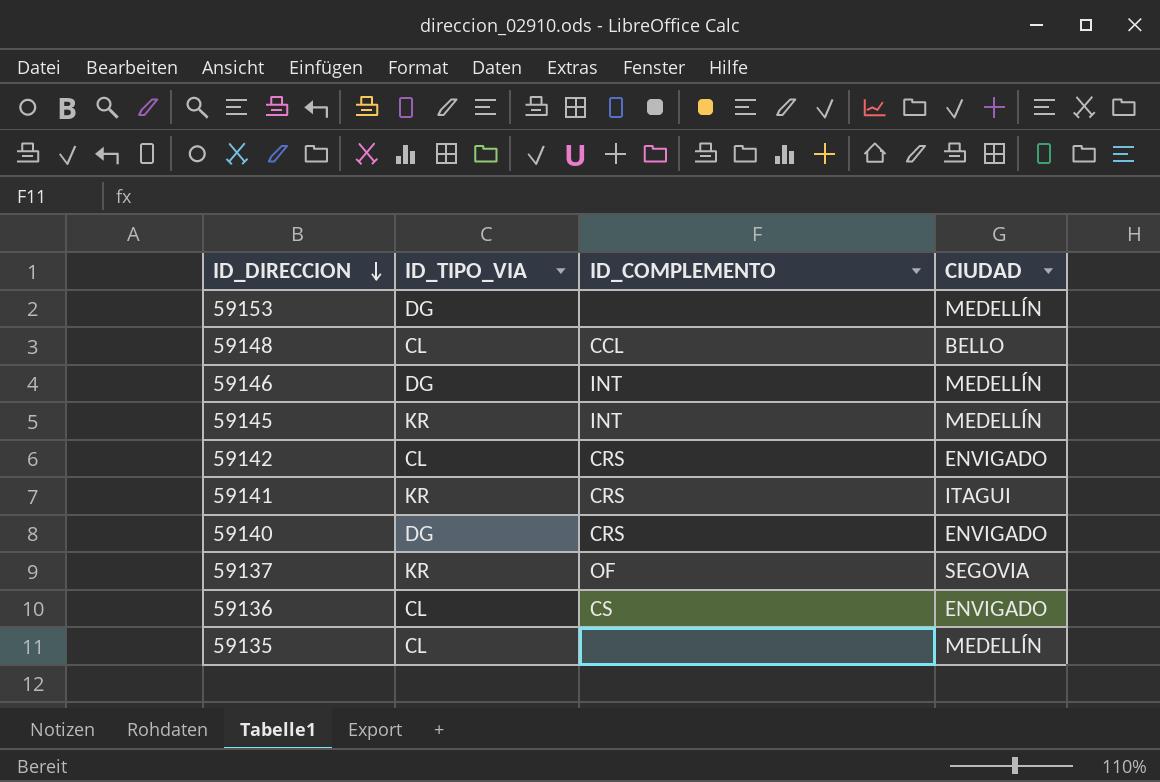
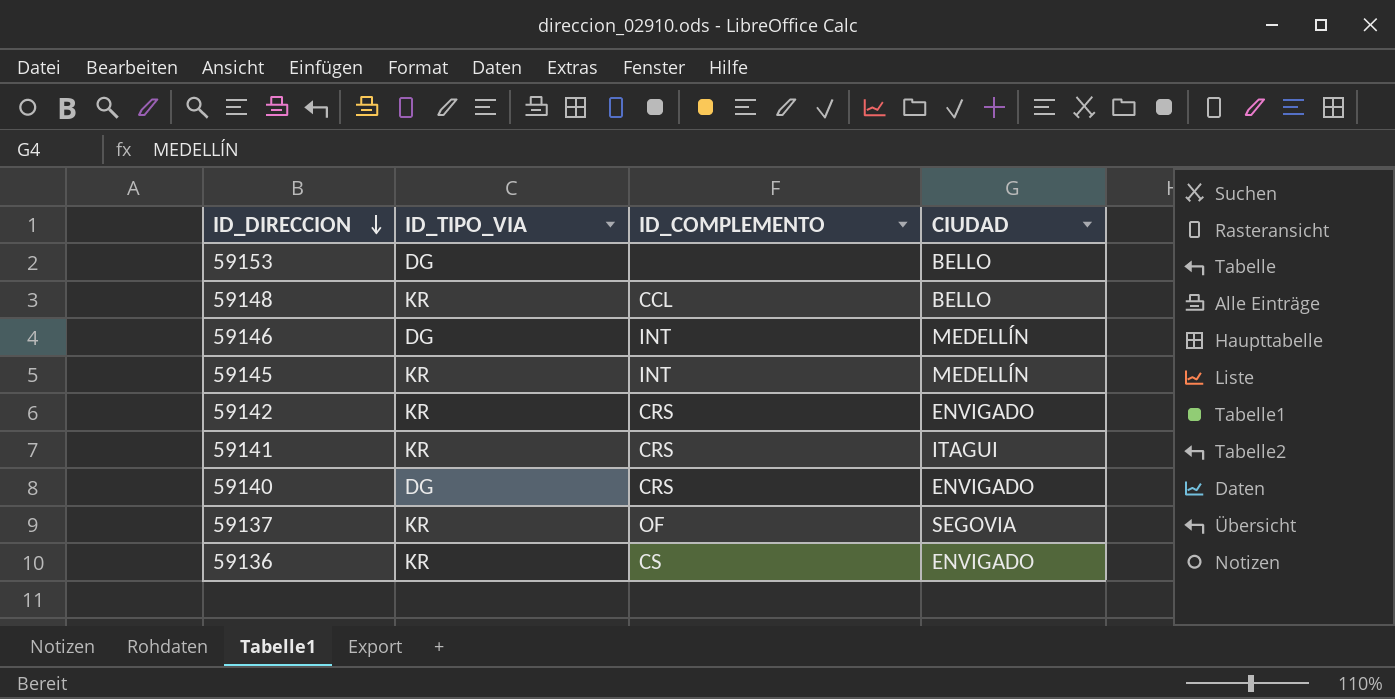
row 59135: CL | none | MEDELLÍN -> none
59153 | CIUDAD: MEDELLÍN -> BELLO
59148 | ID_TIPO_VIA: CL -> KR
59142 | ID_TIPO_VIA: CL -> KR
59136 | ID_TIPO_VIA: CL -> KR

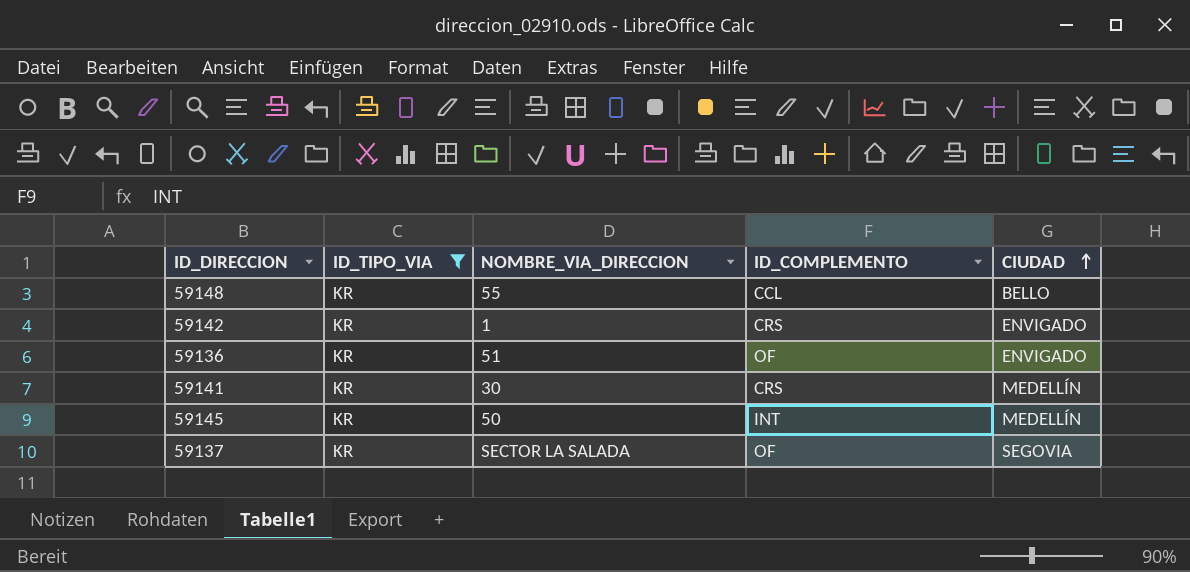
filter: none -> ID_TIPO_VIA = KR
row order: ID_DIRECCION descending -> CIUDAD ascending
column NOMBRE_VIA_DIRECCION | position: none -> 3
59136 | ID_COMPLEMENTO: CS -> OF
59141 | CIUDAD: ITAGUI -> MEDELLÍN

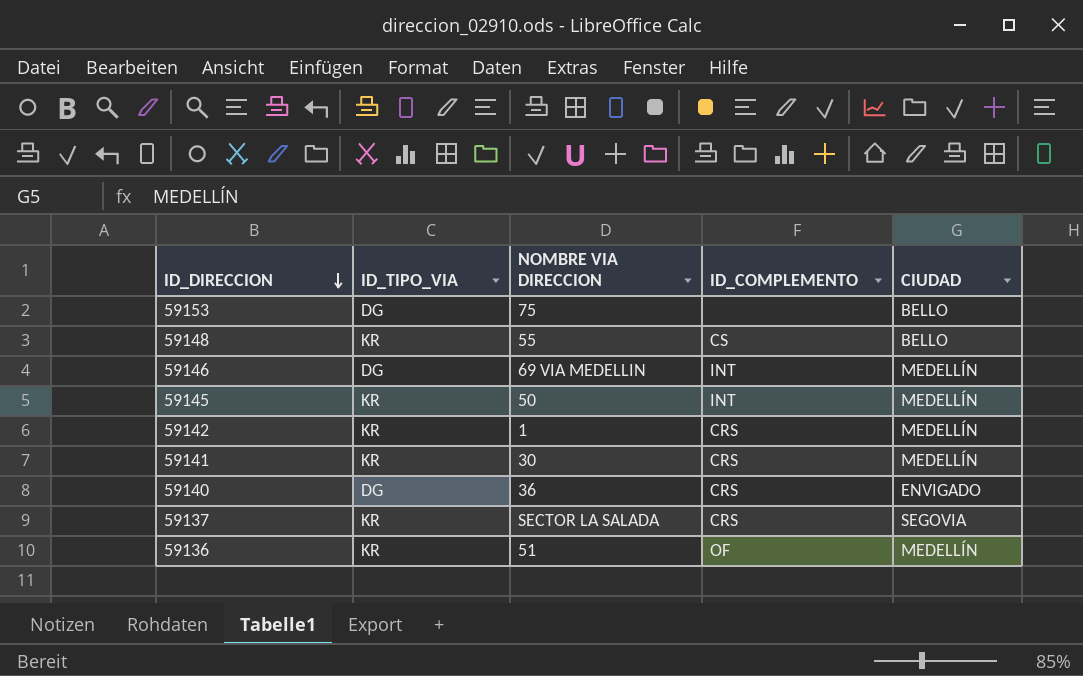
filter: ID_TIPO_VIA = KR -> none
row order: CIUDAD ascending -> ID_DIRECCION descending
column name: NOMBRE_VIA_DIRECCION -> NOMBRE VIA DIRECCION
59148 | ID_COMPLEMENTO: CCL -> CS
59142 | CIUDAD: ENVIGADO -> MEDELLÍN
59137 | ID_COMPLEMENTO: OF -> CRS
59136 | CIUDAD: ENVIGADO -> MEDELLÍN

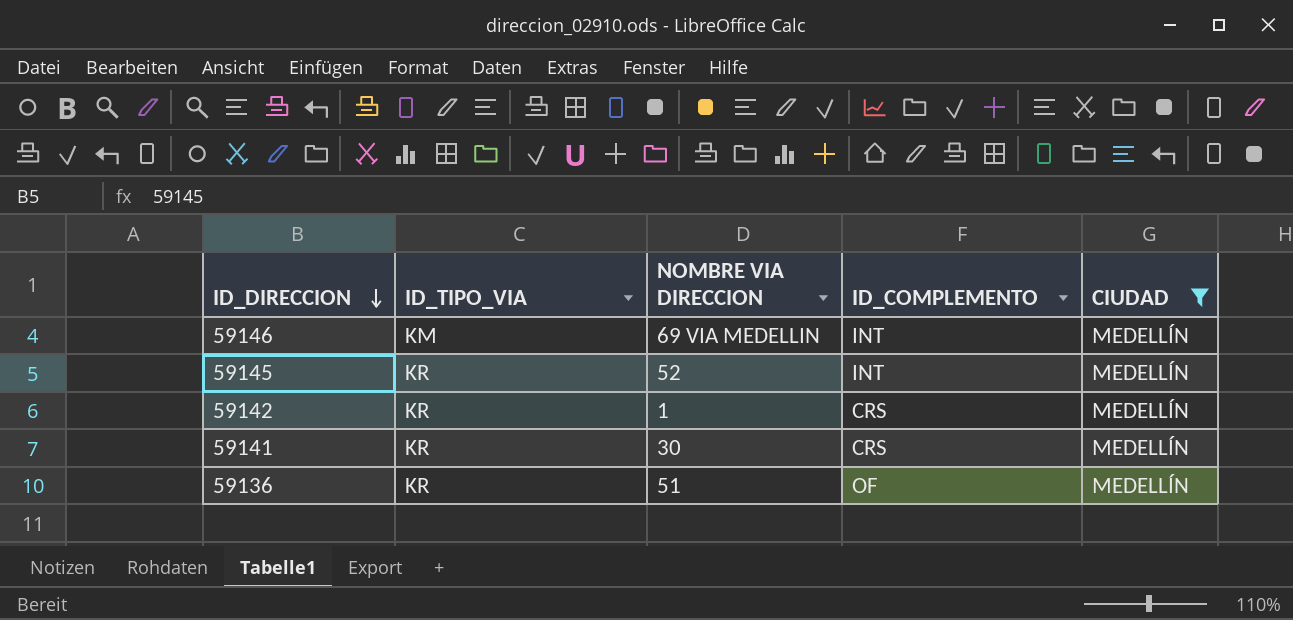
filter: none -> CIUDAD = MEDELLÍN
59146 | ID_TIPO_VIA: DG -> KM
59145 | NOMBRE VIA DIRECCION: 50 -> 52

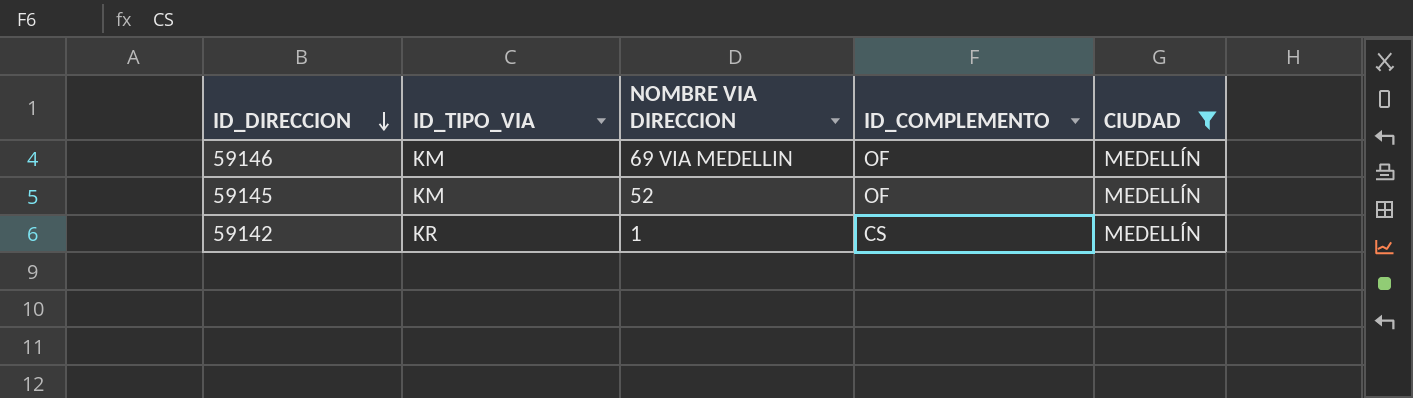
row 59141: KR | 30 | CRS | MEDELLÍN -> none
row 59136: KR | 51 | OF | MEDELLÍN -> none
59146 | ID_COMPLEMENTO: INT -> OF
59145 | ID_TIPO_VIA: KR -> KM
59145 | ID_COMPLEMENTO: INT -> OF
59142 | ID_COMPLEMENTO: CRS -> CS

